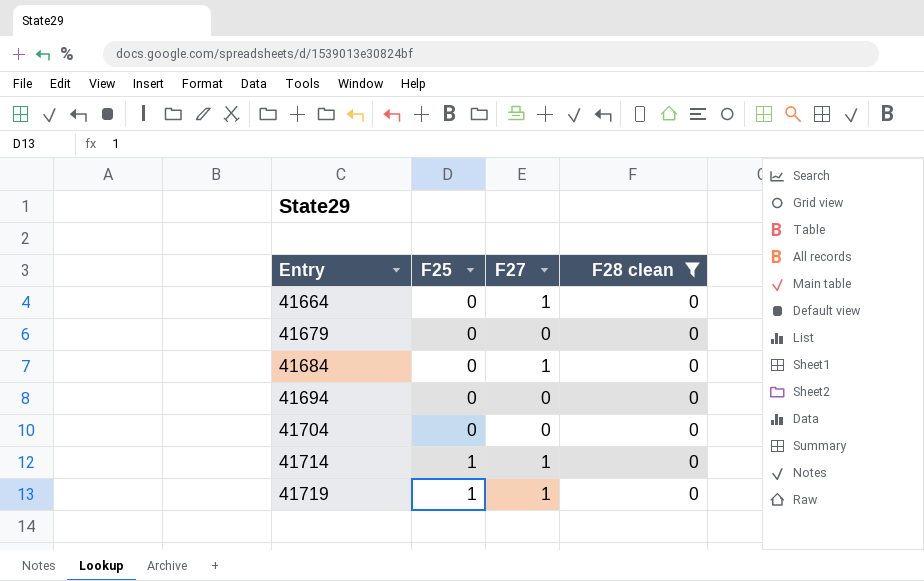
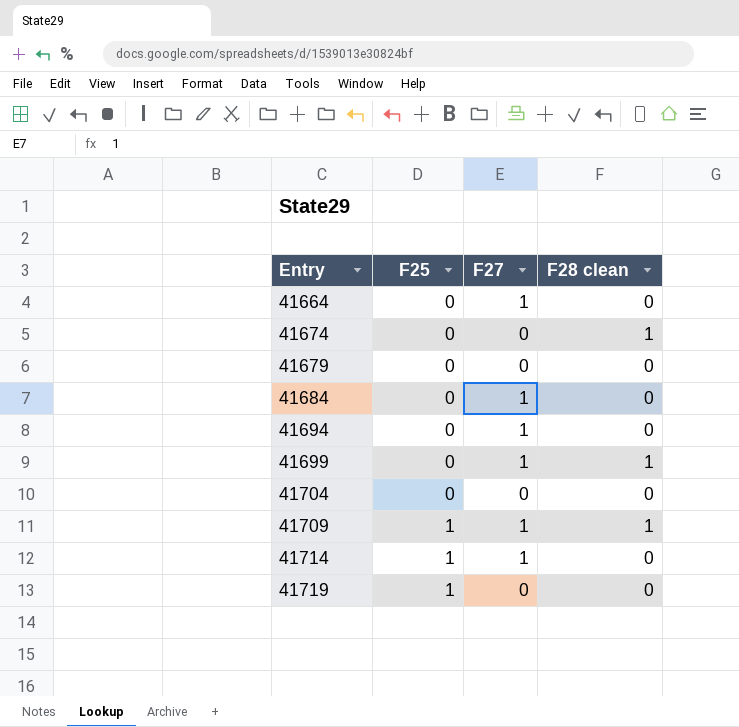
filter: F28 clean = 0 -> none
41694 | F27: 0 -> 1
41719 | F27: 1 -> 0

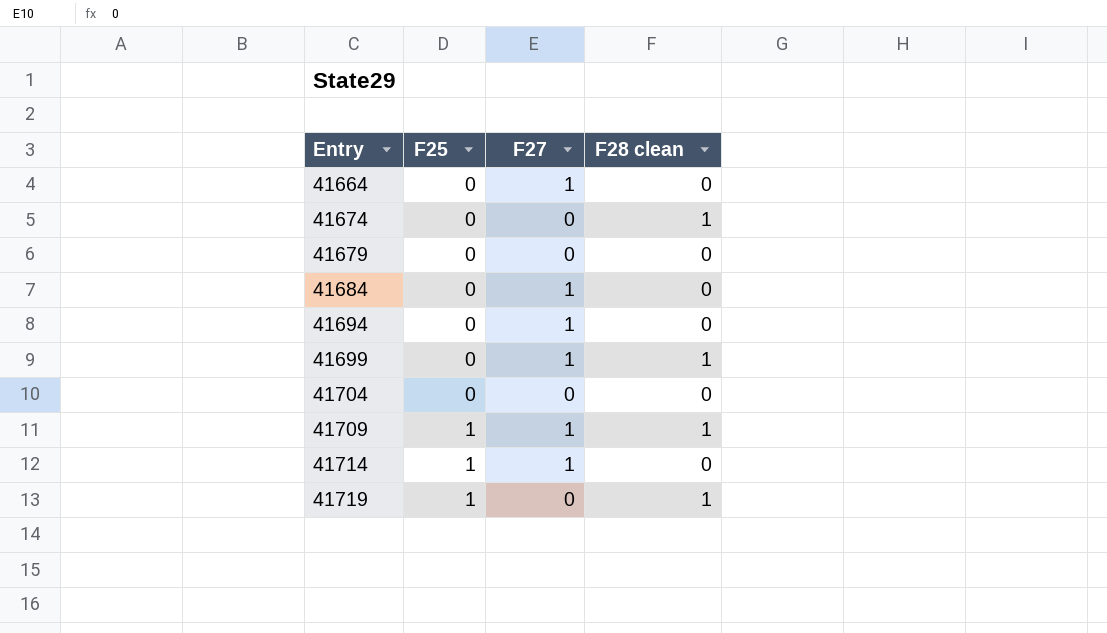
41719 | F28 clean: 0 -> 1

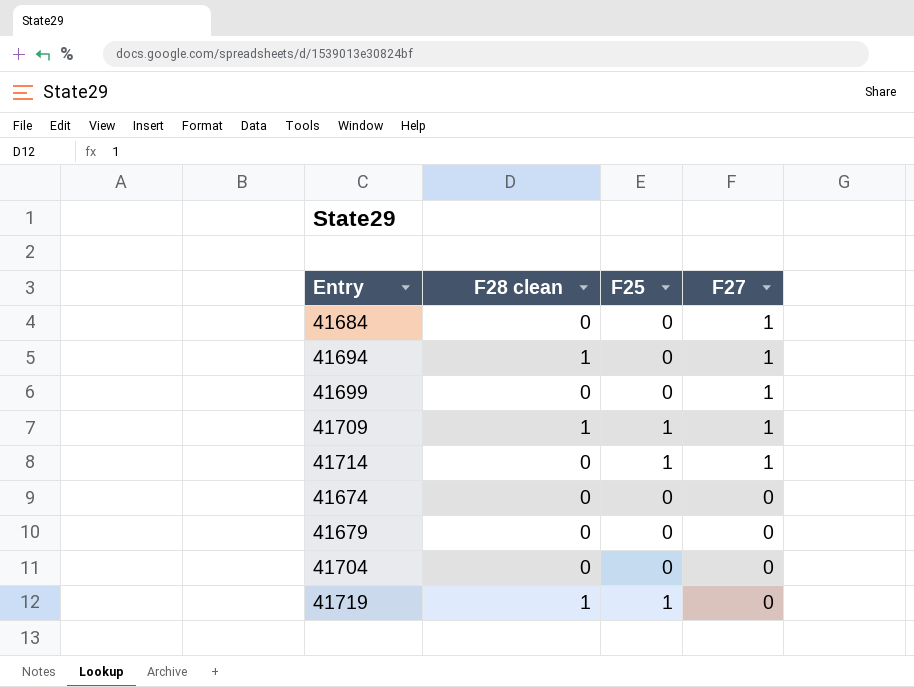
row order: Entry ascending -> F27 descending
column F28 clean | position: 4 -> 2
row 41664: 0 | 1 | 0 -> none
41694 | F28 clean: 0 -> 1
41699 | F28 clean: 1 -> 0
41674 | F28 clean: 1 -> 0

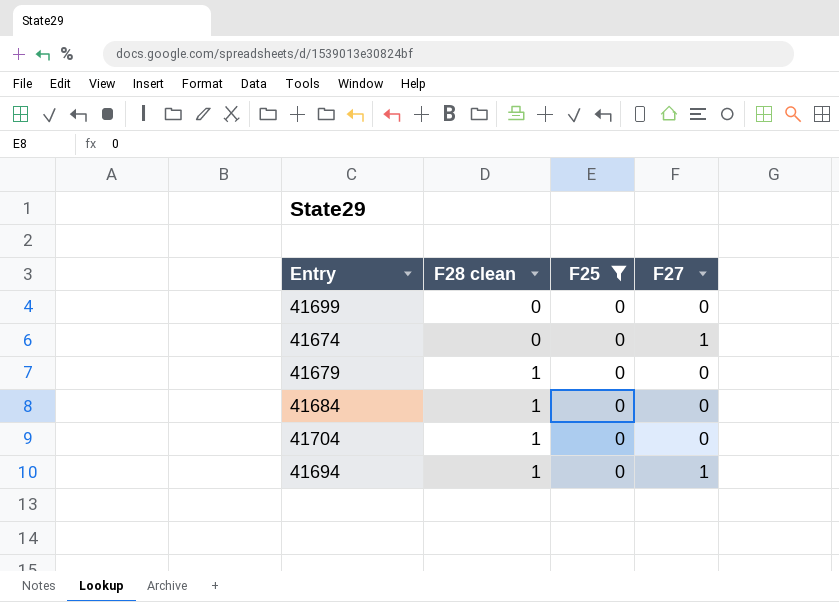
filter: none -> F25 = 0
row order: F27 descending -> F28 clean ascending
41699 | F27: 1 -> 0
41674 | F27: 0 -> 1
41679 | F28 clean: 0 -> 1
41684 | F28 clean: 0 -> 1
41684 | F27: 1 -> 0
41704 | F28 clean: 0 -> 1

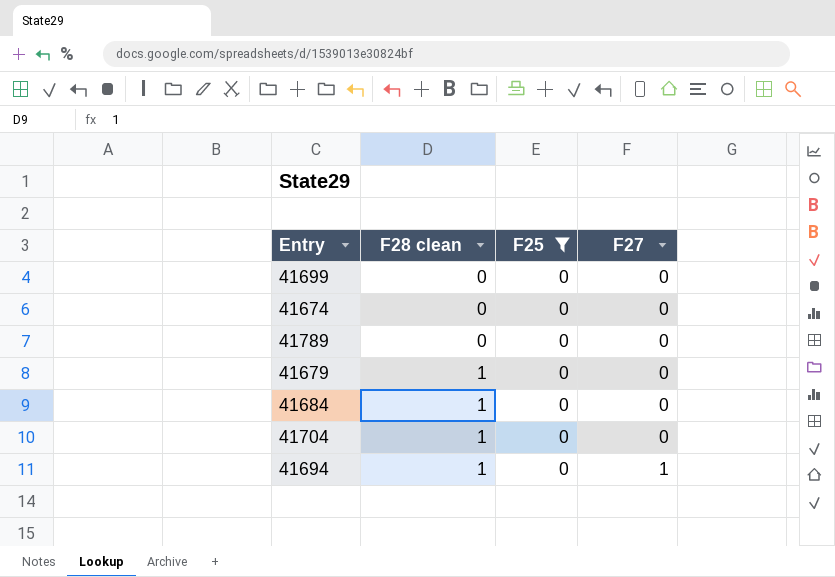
41674 | F27: 1 -> 0
row 41789: none -> 0 | 0 | 0

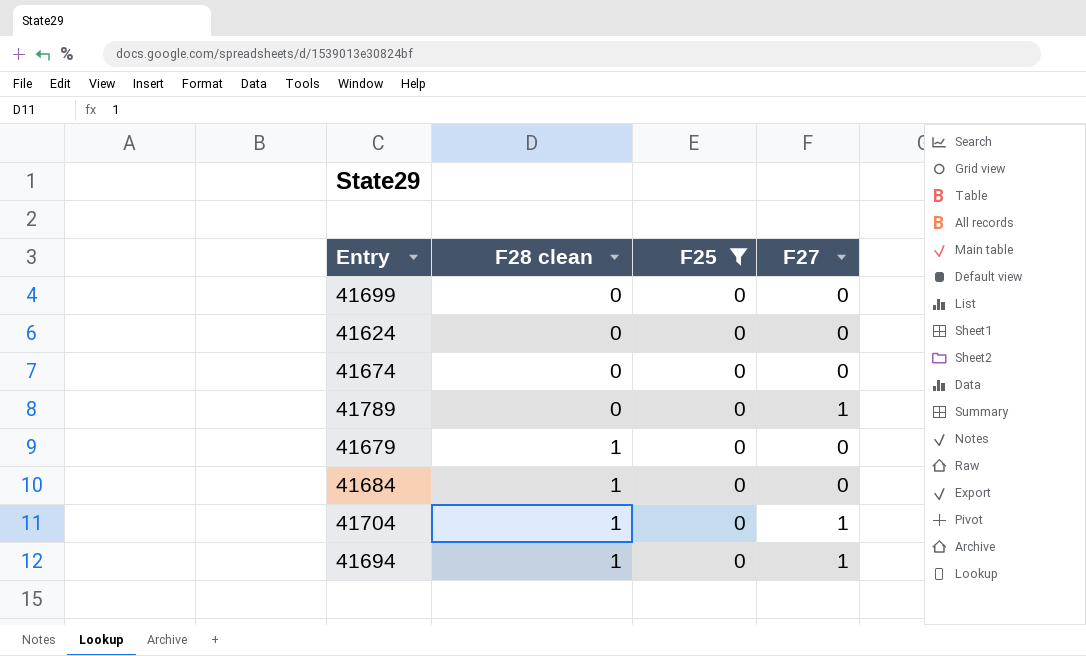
row 41624: none -> 0 | 0 | 0
41789 | F27: 0 -> 1
41704 | F27: 0 -> 1

